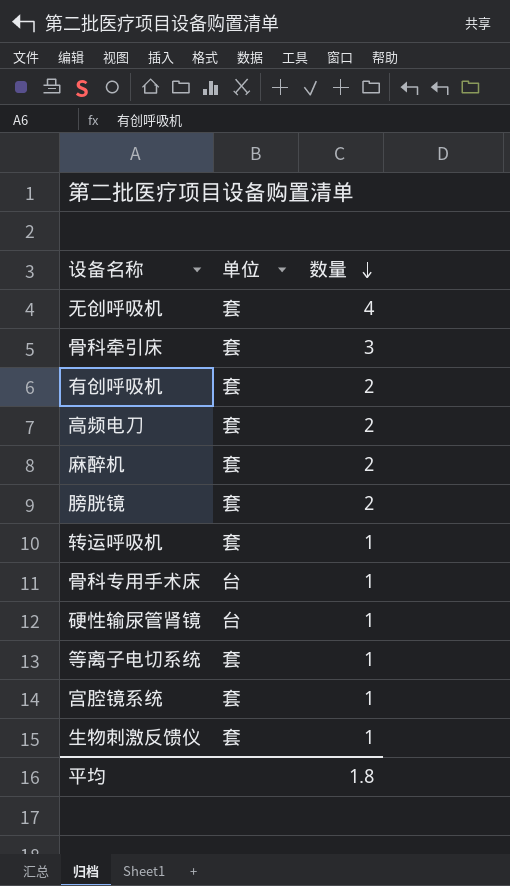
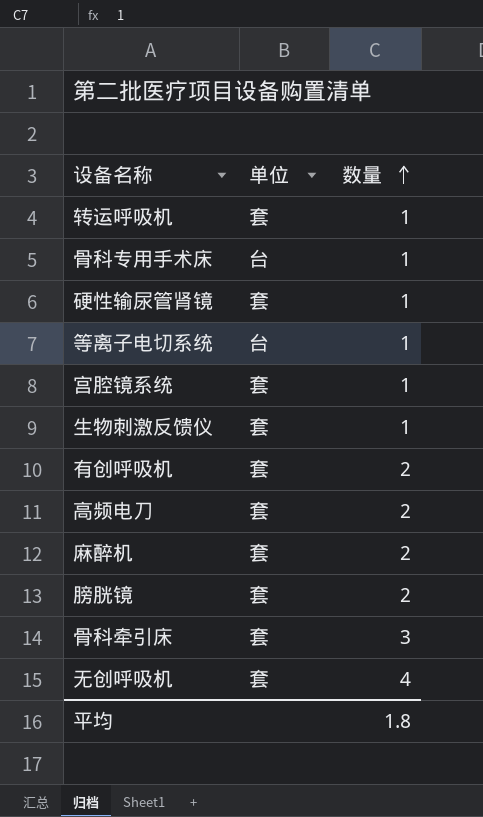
row order: 数量 descending -> 数量 ascending
硬性输尿管肾镜 | 单位: 台 -> 套
等离子电切系统 | 单位: 套 -> 台

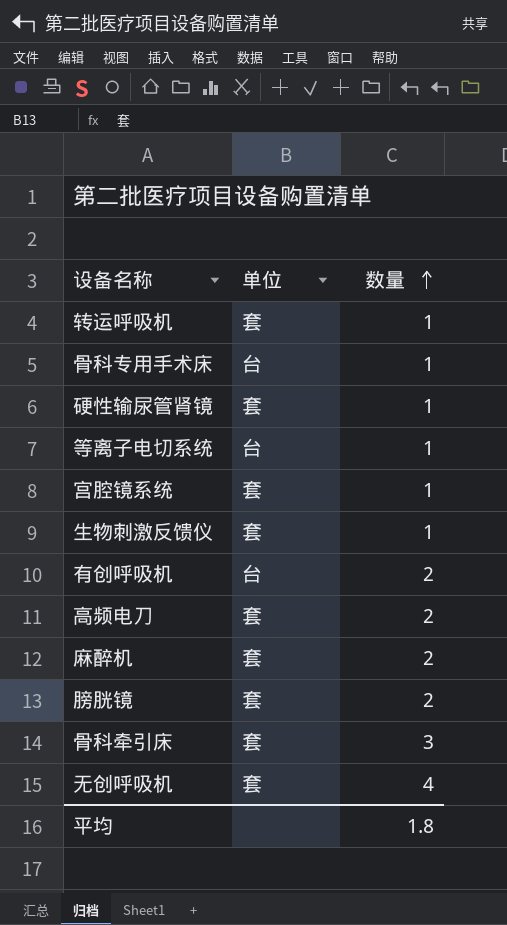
有创呼吸机 | 单位: 套 -> 台

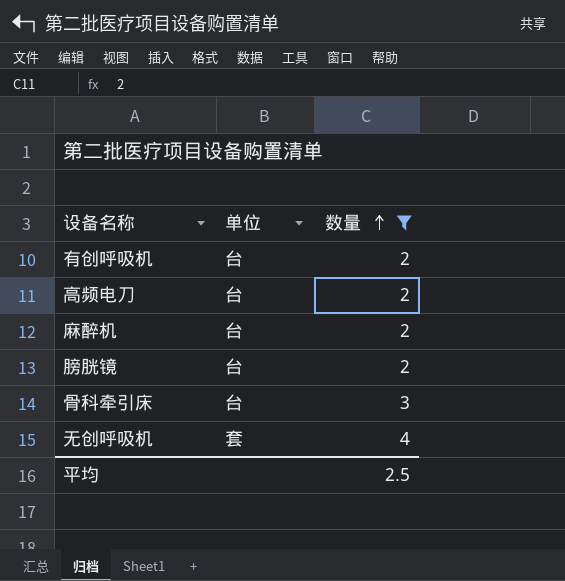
filter: none -> 数量 != 1
高频电刀 | 单位: 套 -> 台
麻醉机 | 单位: 套 -> 台
膀胱镜 | 单位: 套 -> 台
骨科牵引床 | 单位: 套 -> 台
平均 | 数量: 1.8 -> 2.5

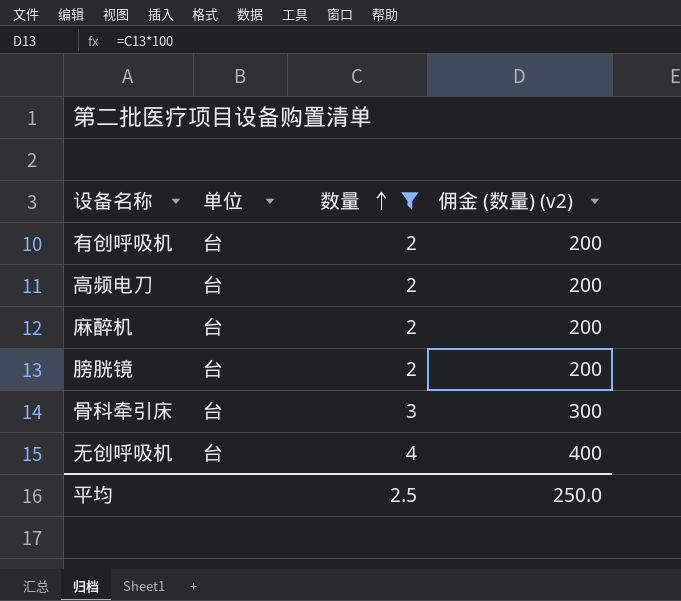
column 佣金 (数量) (v2) | formula: none -> [数量] * 100
无创呼吸机 | 单位: 套 -> 台

